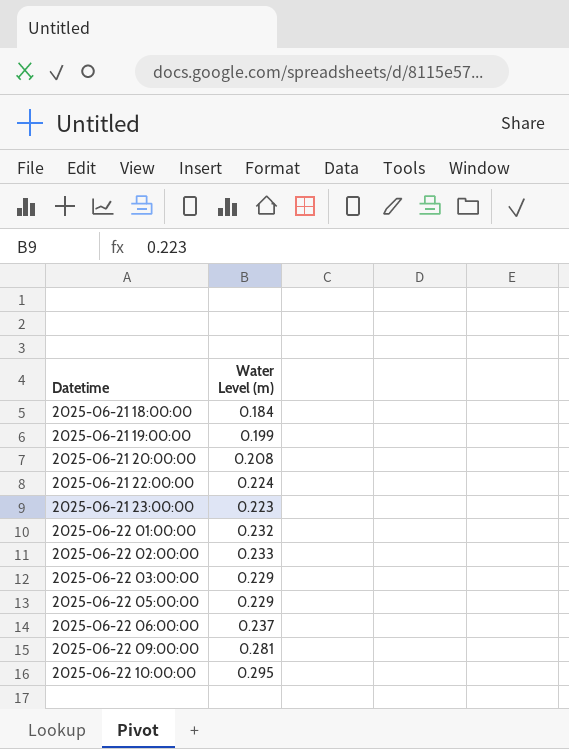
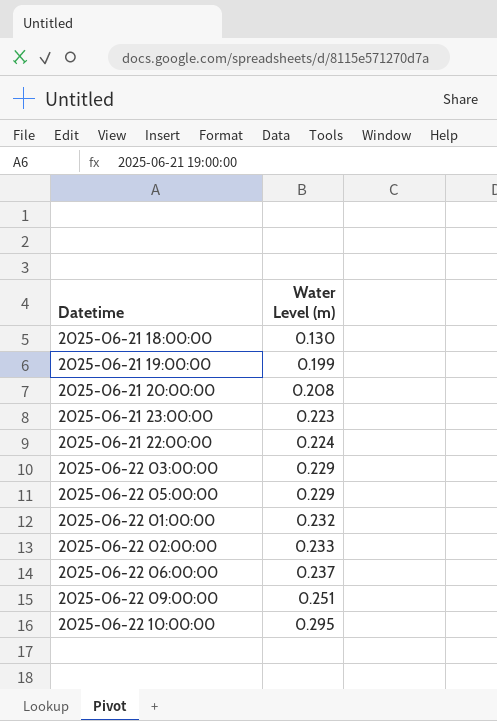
row order: Datetime ascending -> Water Level (m) ascending
2025-06-21 18:00:00 | Water Level (m): 0.184 -> 0.130
2025-06-22 09:00:00 | Water Level (m): 0.281 -> 0.251

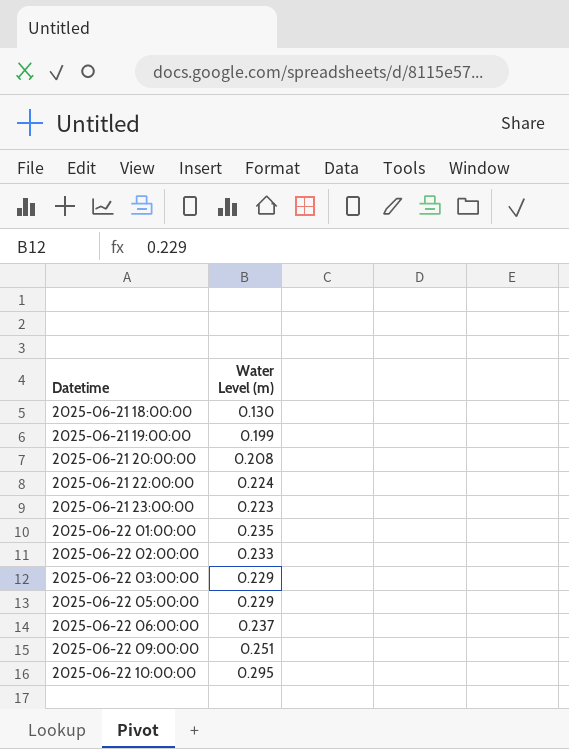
row order: Water Level (m) ascending -> Datetime ascending
2025-06-22 01:00:00 | Water Level (m): 0.232 -> 0.235

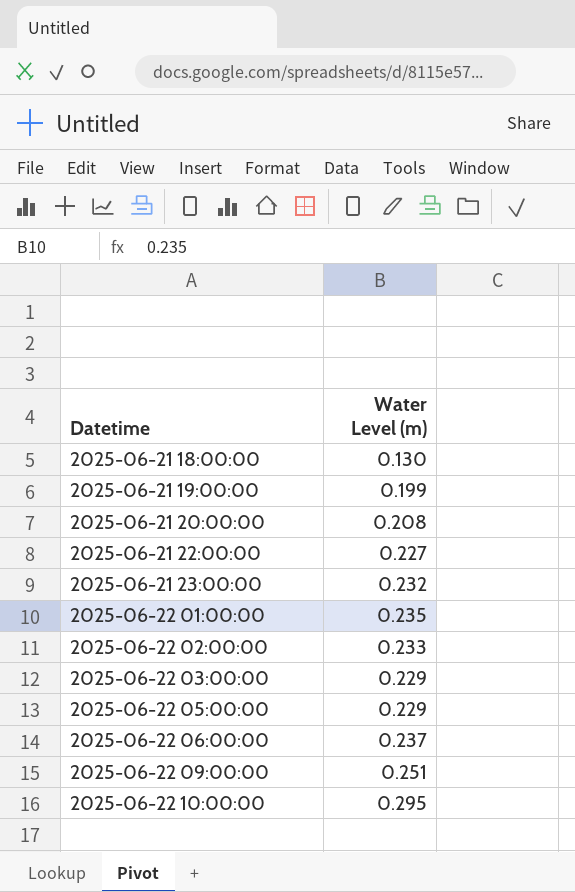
2025-06-21 22:00:00 | Water Level (m): 0.224 -> 0.227
2025-06-21 23:00:00 | Water Level (m): 0.223 -> 0.232

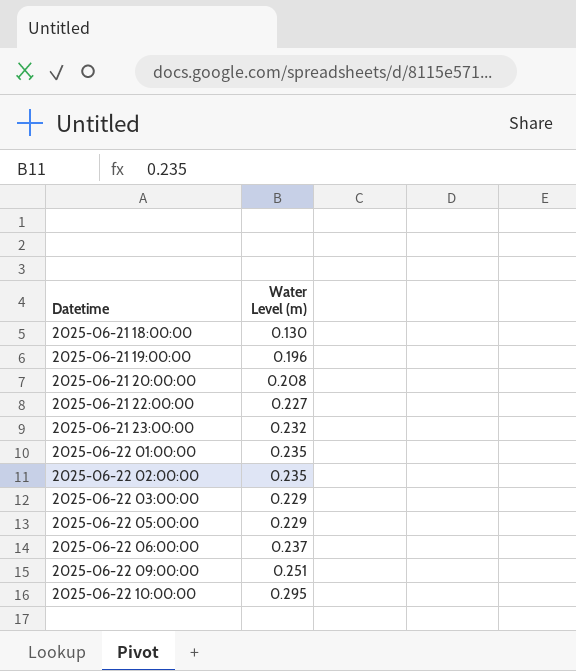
2025-06-21 19:00:00 | Water Level (m): 0.199 -> 0.196
2025-06-22 02:00:00 | Water Level (m): 0.233 -> 0.235

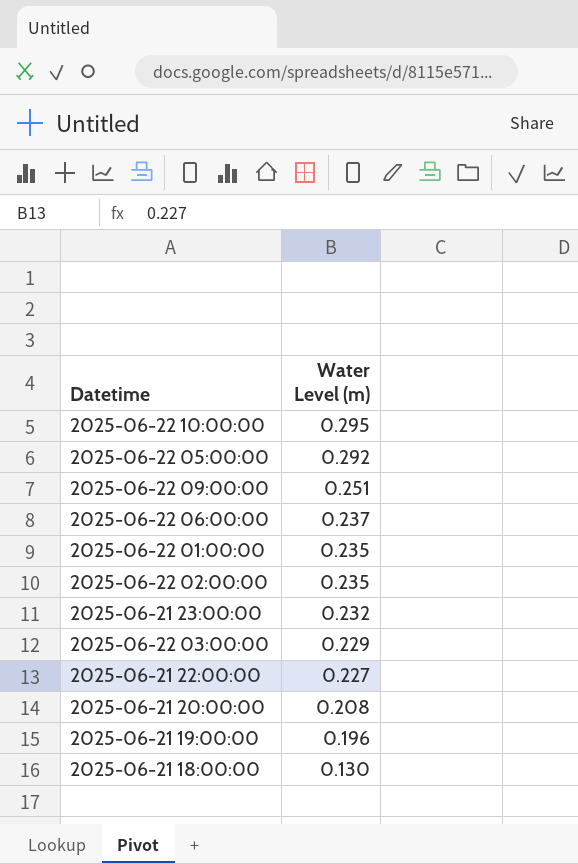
row order: Datetime ascending -> Water Level (m) descending
2025-06-22 05:00:00 | Water Level (m): 0.229 -> 0.292

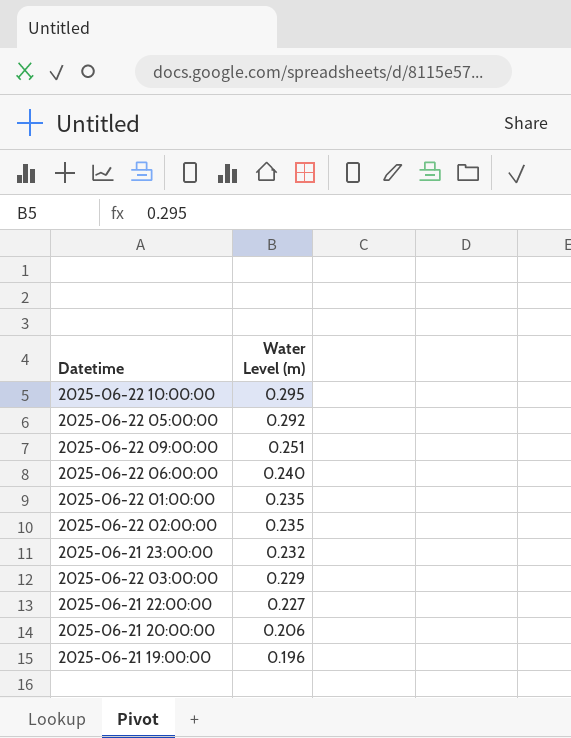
row 2025-06-21 18:00:00: 0.130 -> none
2025-06-22 06:00:00 | Water Level (m): 0.237 -> 0.240
2025-06-21 20:00:00 | Water Level (m): 0.208 -> 0.206

